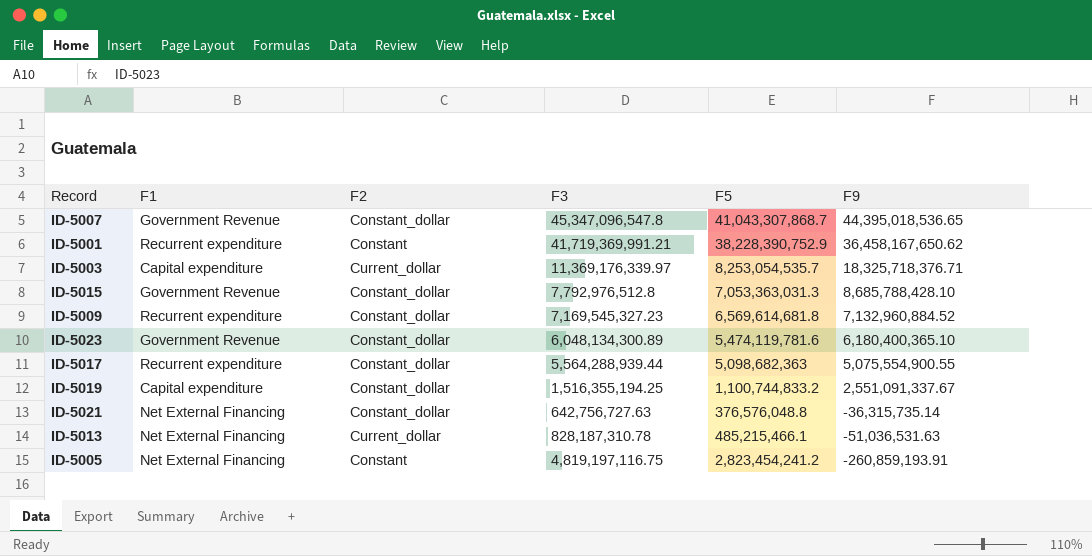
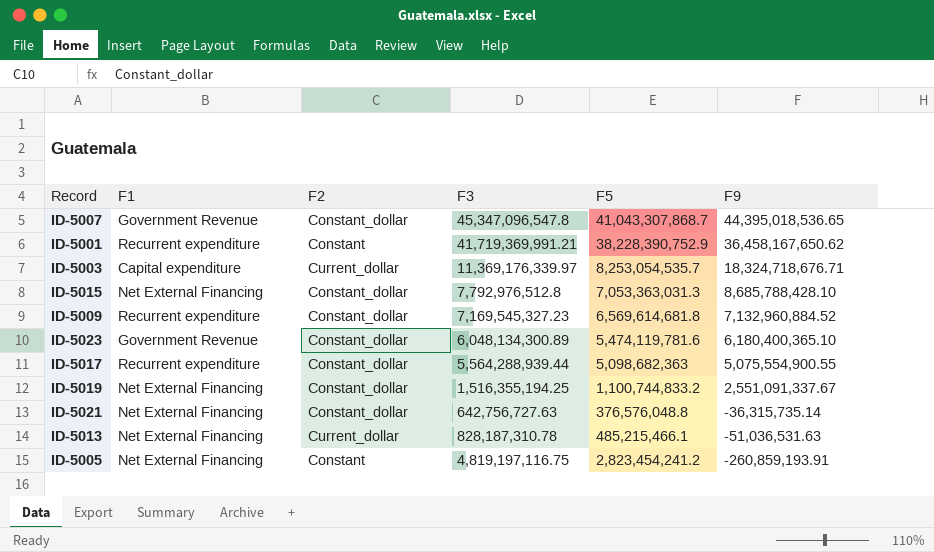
ID-5003 | F9: 18,325,718,376.71 -> 18,324,718,676.71
ID-5015 | F1: Government Revenue -> Net External Financing
ID-5019 | F1: Capital expenditure -> Net External Financing

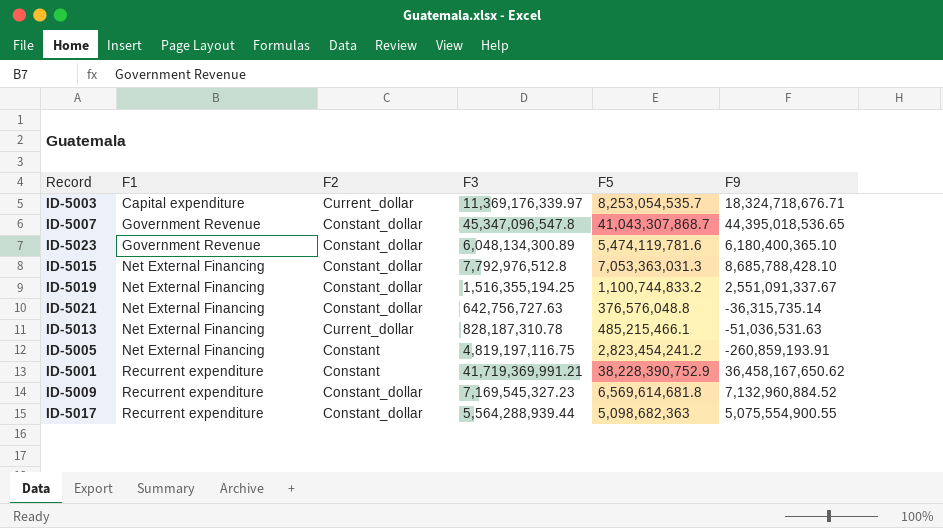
row order: F9 descending -> F1 ascending

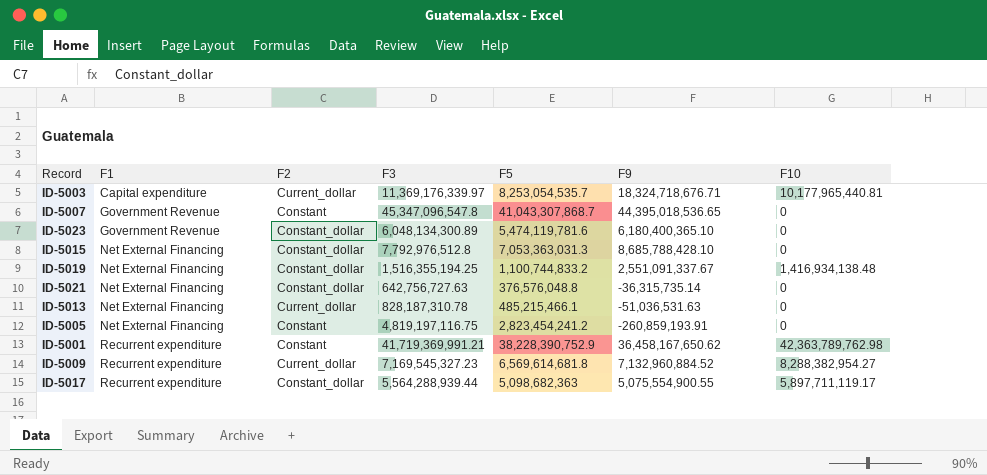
column F10 | position: none -> 7
ID-5007 | F2: Constant_dollar -> Constant
ID-5009 | F2: Constant_dollar -> Current_dollar

